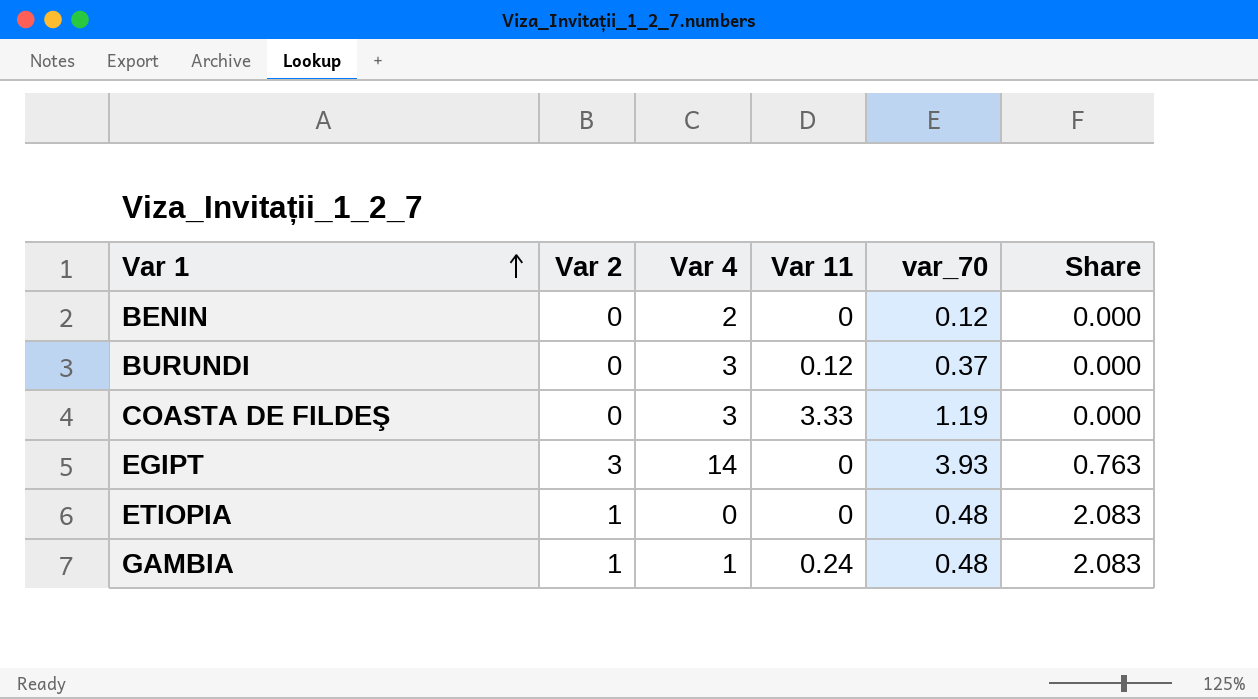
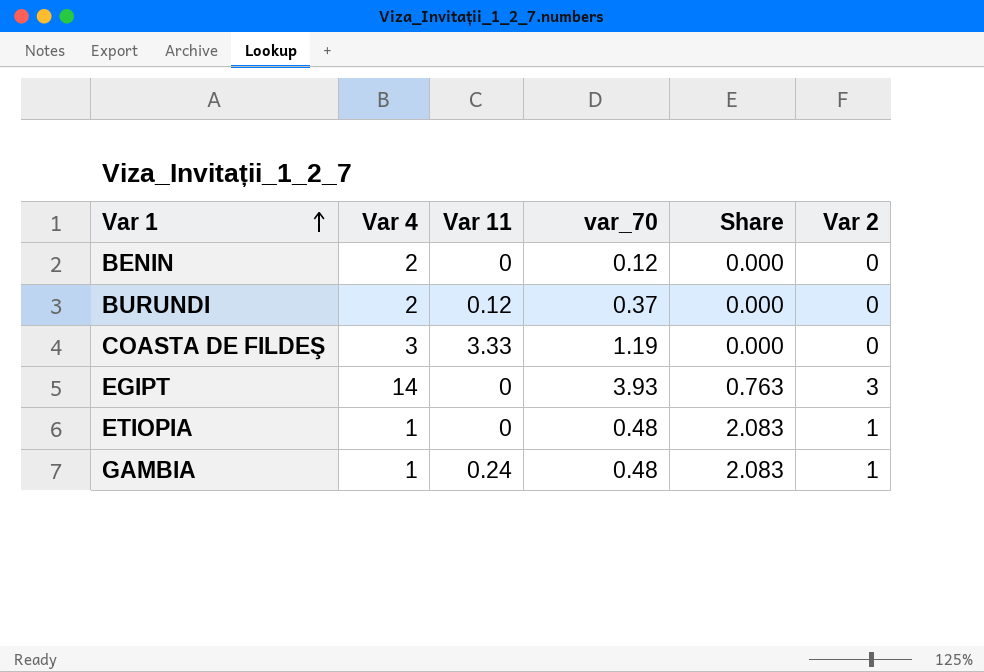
column Var 2 | position: 2 -> 6
BURUNDI | Var 4: 3 -> 2
ETIOPIA | Var 4: 0 -> 1

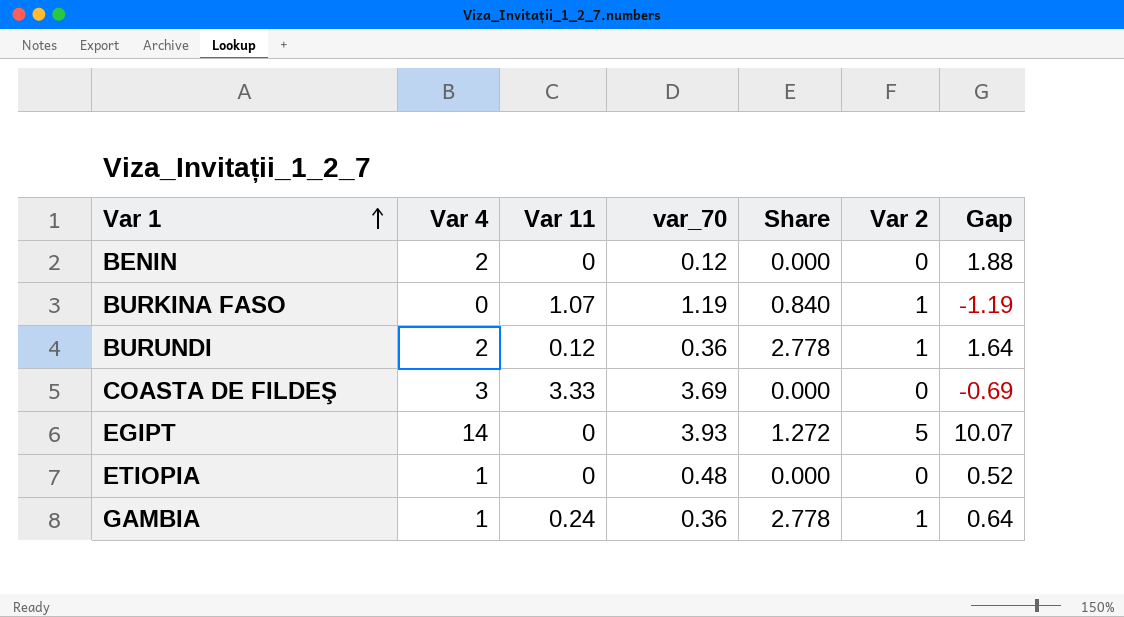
column Gap | formula: none -> [Var 4] - [var_70]
row BURKINA FASO: none -> 0 | 1.07 | 1.19 | 0.840 | 1 | -1.19
BURUNDI | var_70: 0.37 -> 0.36
BURUNDI | Share: 0.000 -> 2.778
BURUNDI | Var 2: 0 -> 1
COASTA DE FILDEŞ | var_70: 1.19 -> 3.69
EGIPT | Share: 0.763 -> 1.272
EGIPT | Var 2: 3 -> 5
ETIOPIA | Share: 2.083 -> 0.000
ETIOPIA | Var 2: 1 -> 0
GAMBIA | var_70: 0.48 -> 0.36
GAMBIA | Share: 2.083 -> 2.778

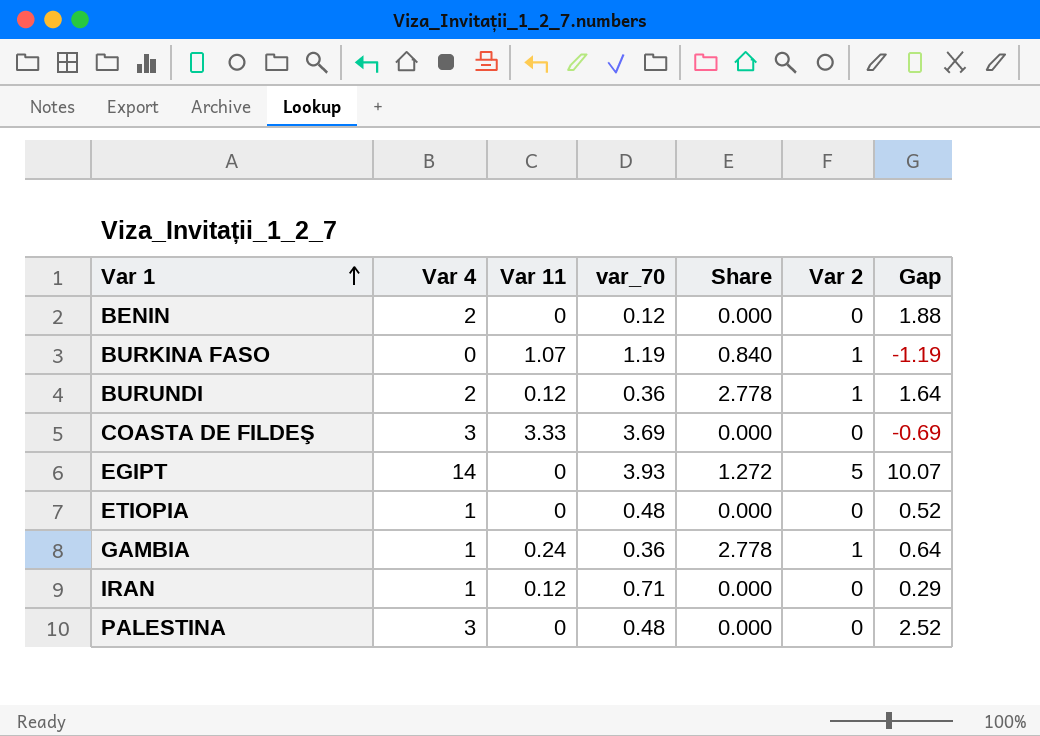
row IRAN: none -> 1 | 0.12 | 0.71 | 0.000 | 0 | 0.29
row PALESTINA: none -> 3 | 0 | 0.48 | 0.000 | 0 | 2.52

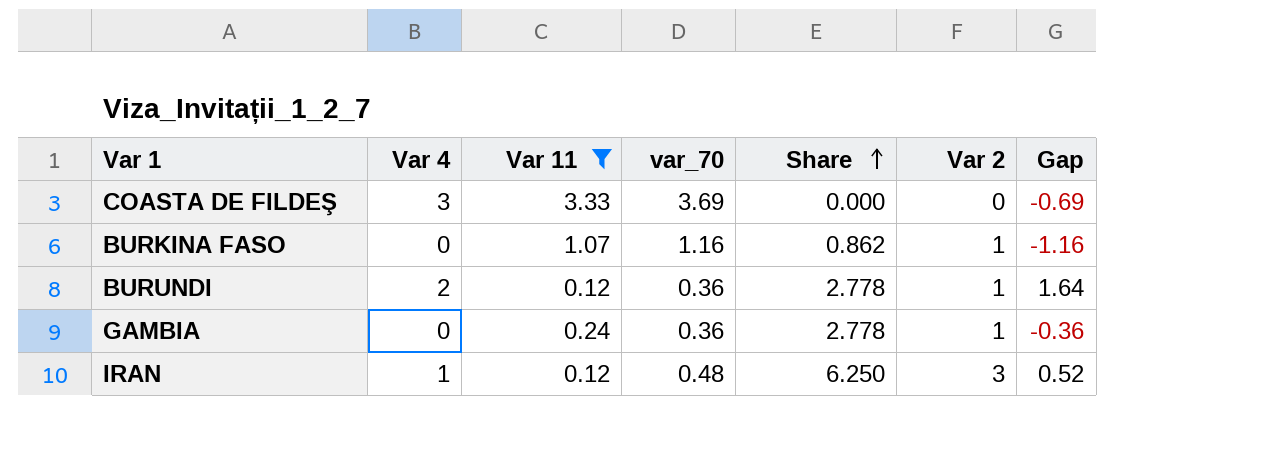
filter: none -> Var 11 != 0
row order: Var 1 ascending -> Share ascending
BURKINA FASO | var_70: 1.19 -> 1.16
BURKINA FASO | Share: 0.840 -> 0.862
BURKINA FASO | Gap: -1.19 -> -1.16
GAMBIA | Var 4: 1 -> 0
GAMBIA | Gap: 0.64 -> -0.36
IRAN | var_70: 0.71 -> 0.48
IRAN | Share: 0.000 -> 6.250
IRAN | Var 2: 0 -> 3
IRAN | Gap: 0.29 -> 0.52

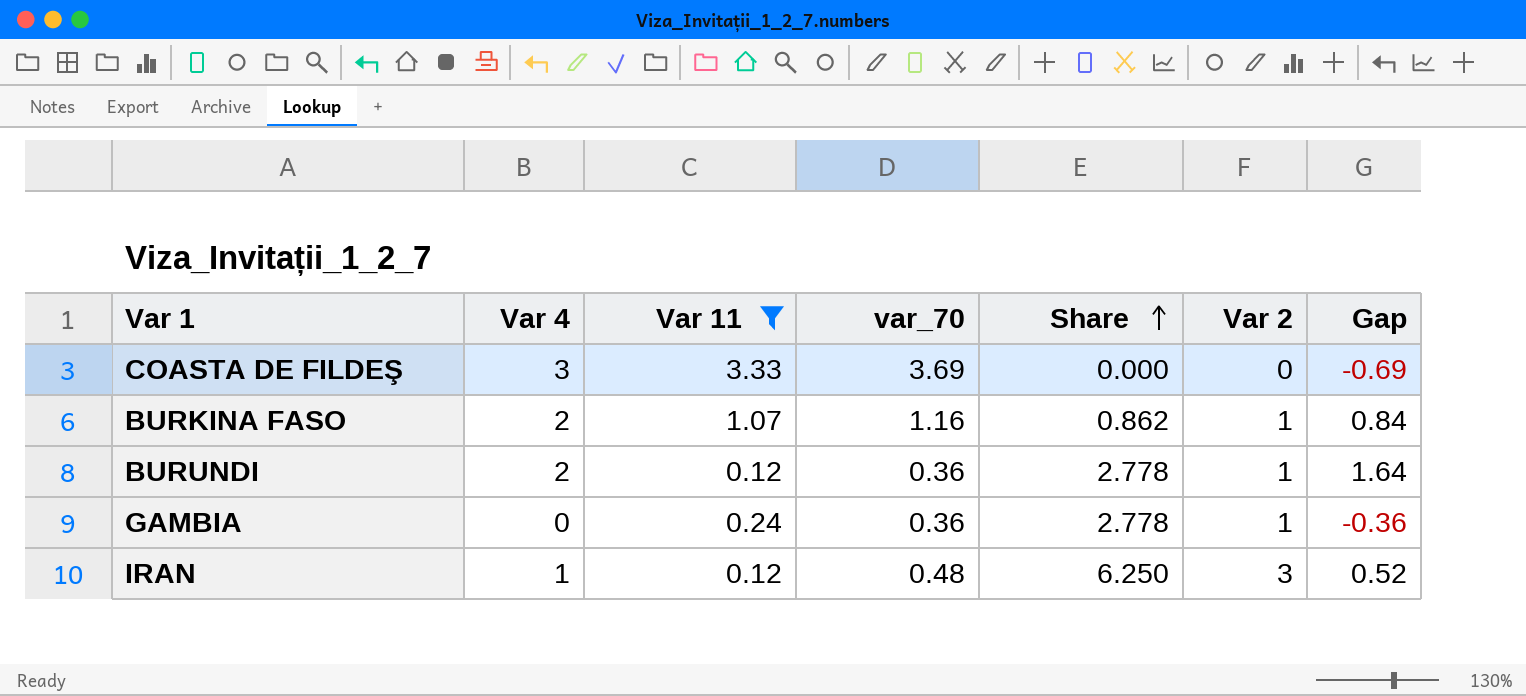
BURKINA FASO | Var 4: 0 -> 2
BURKINA FASO | Gap: -1.16 -> 0.84

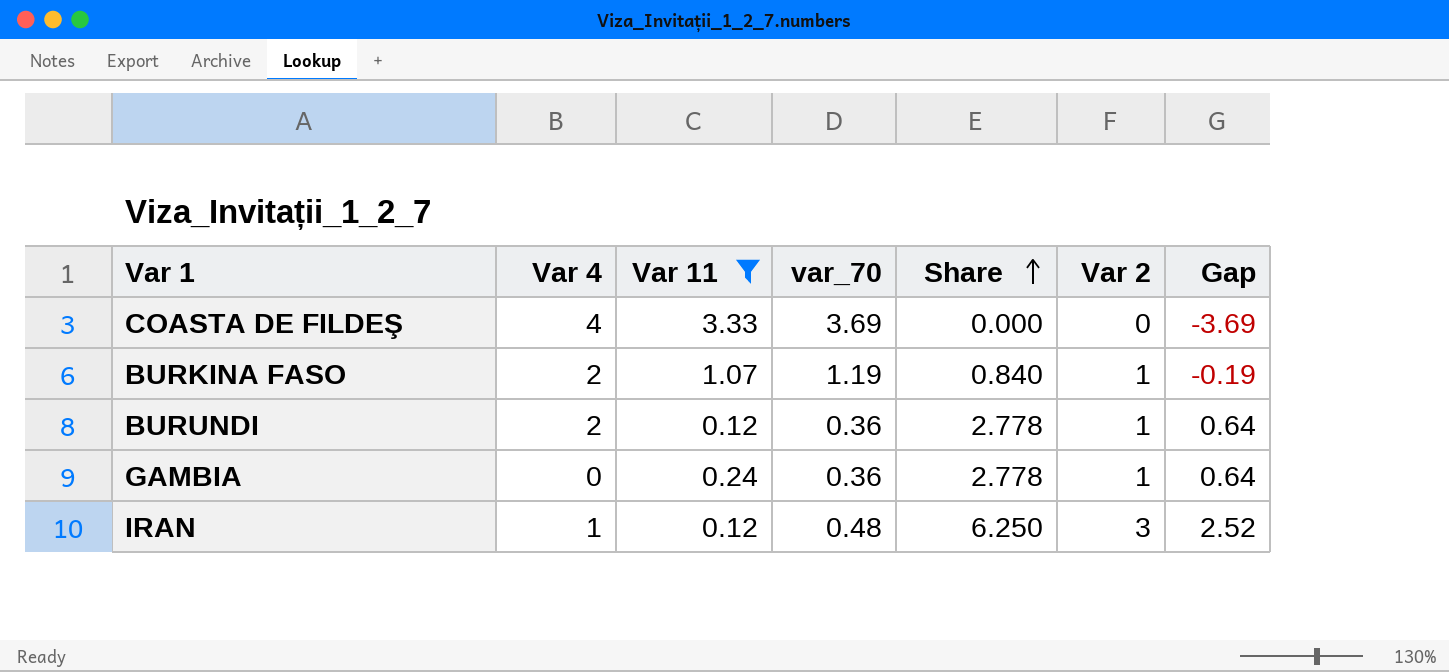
column Gap | formula: [Var 4] - [var_70] -> [Var 2] - [var_70]
COASTA DE FILDEŞ | Var 4: 3 -> 4
BURKINA FASO | var_70: 1.16 -> 1.19
BURKINA FASO | Share: 0.862 -> 0.840

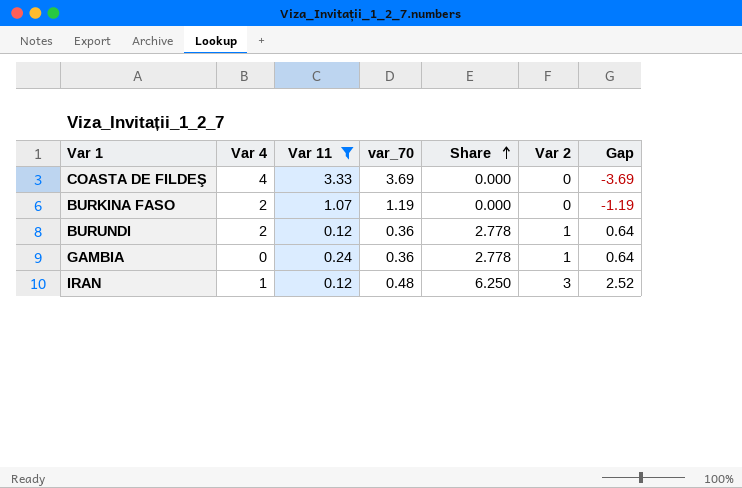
BURKINA FASO | Share: 0.840 -> 0.000
BURKINA FASO | Var 2: 1 -> 0
BURKINA FASO | Gap: -0.19 -> -1.19

